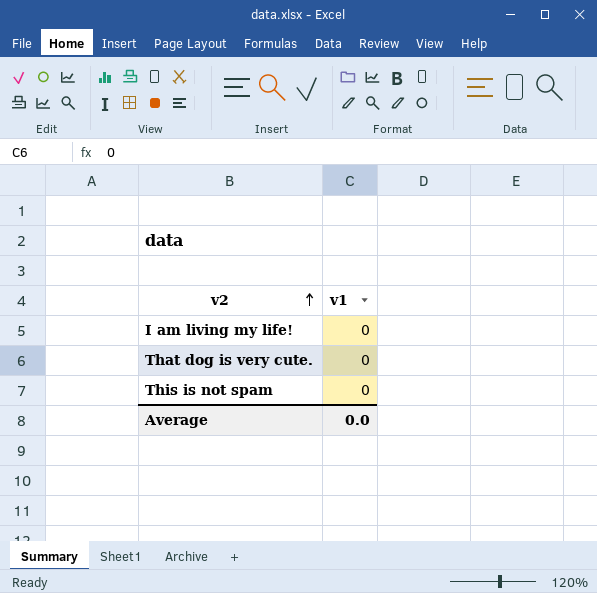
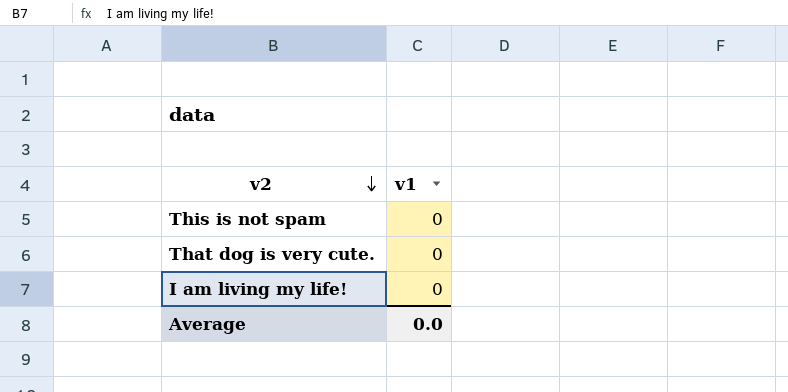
row order: v2 ascending -> v2 descending

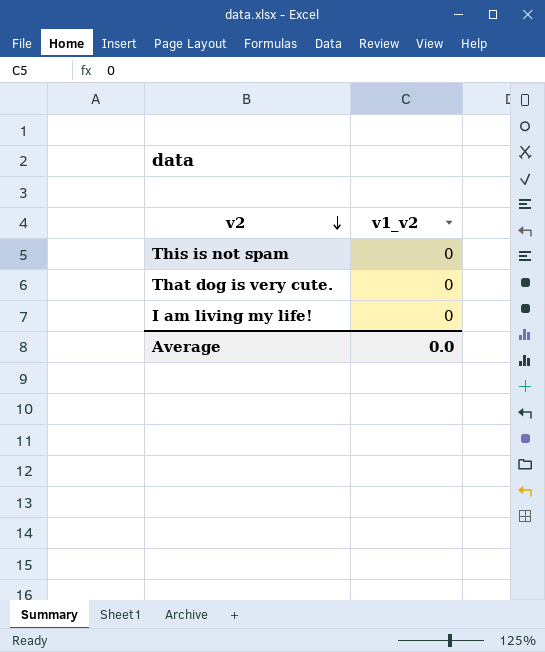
column name: v1 -> v1_v2

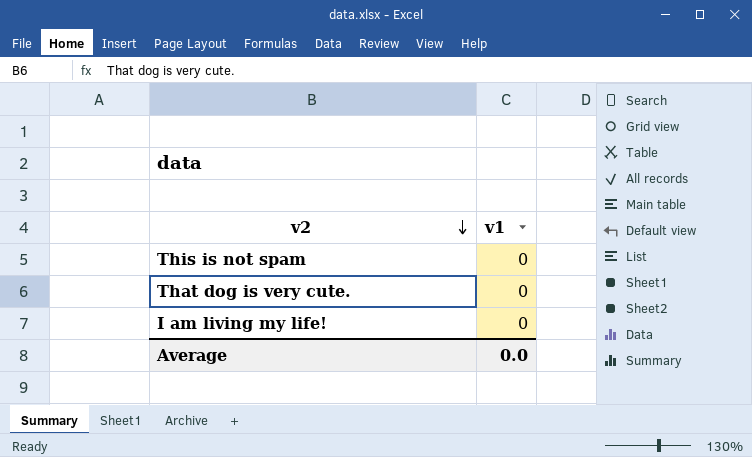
column name: v1_v2 -> v1

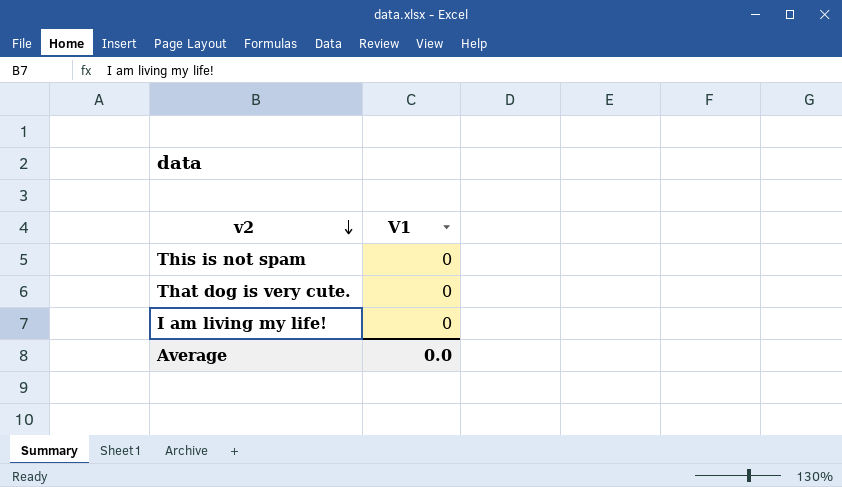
column name: v1 -> V1

